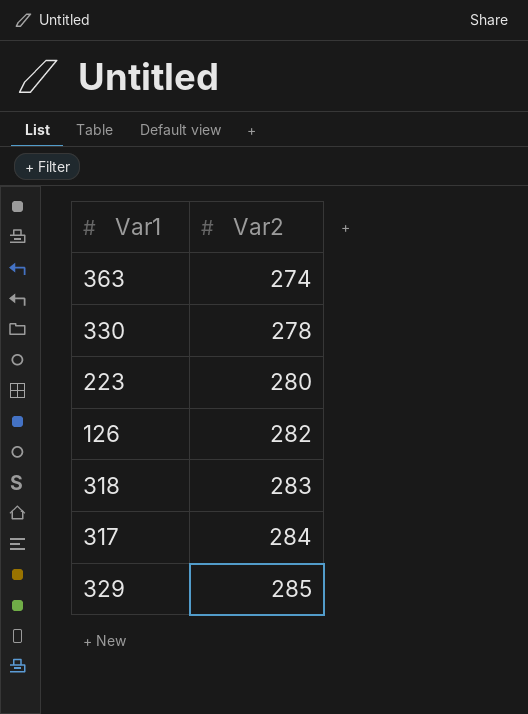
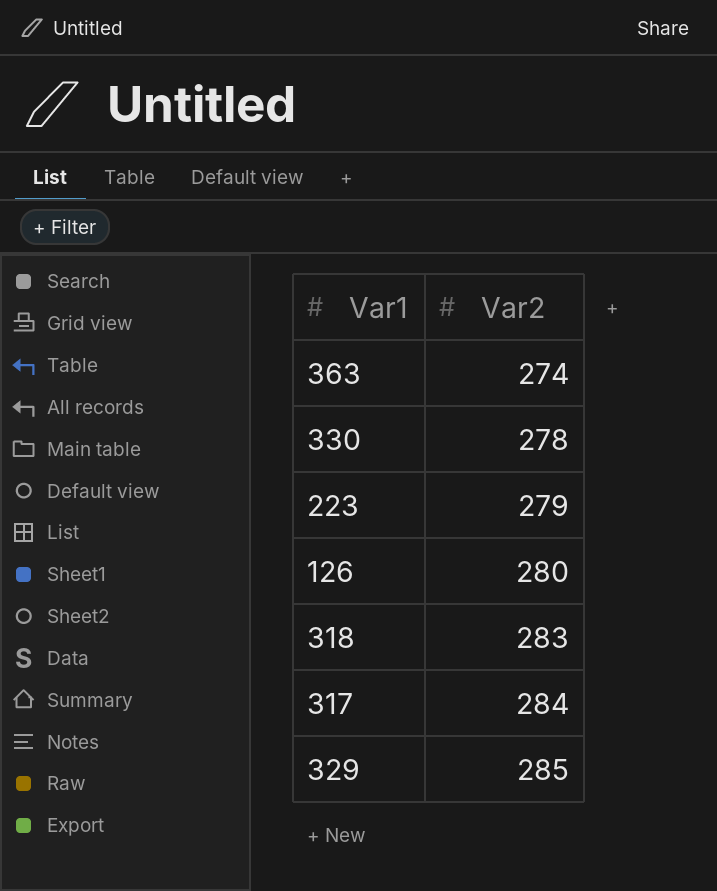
223 | Var2: 280 -> 279
126 | Var2: 282 -> 280

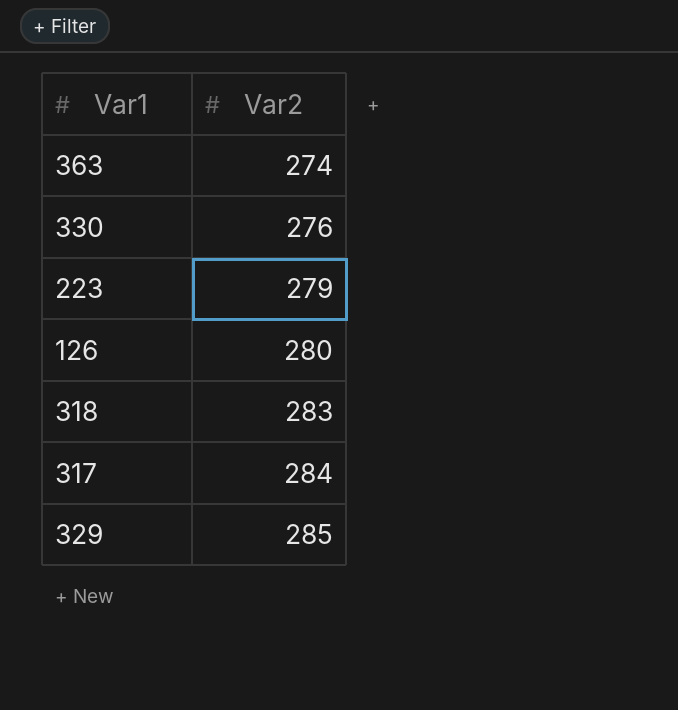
330 | Var2: 278 -> 276

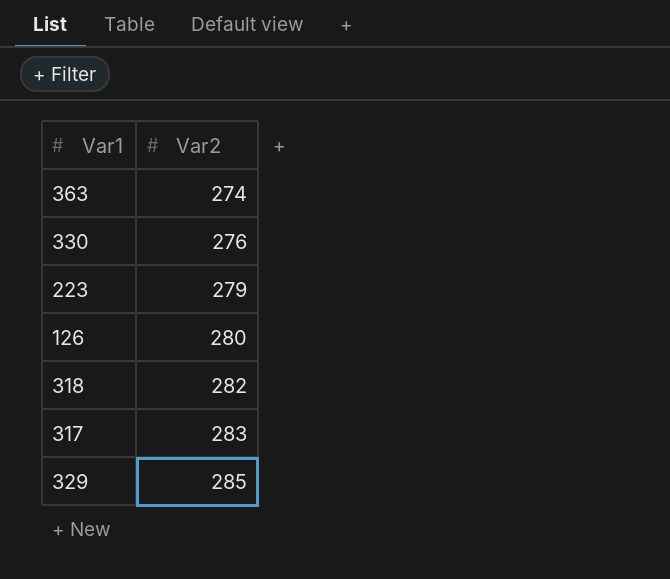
318 | Var2: 283 -> 282
317 | Var2: 284 -> 283

